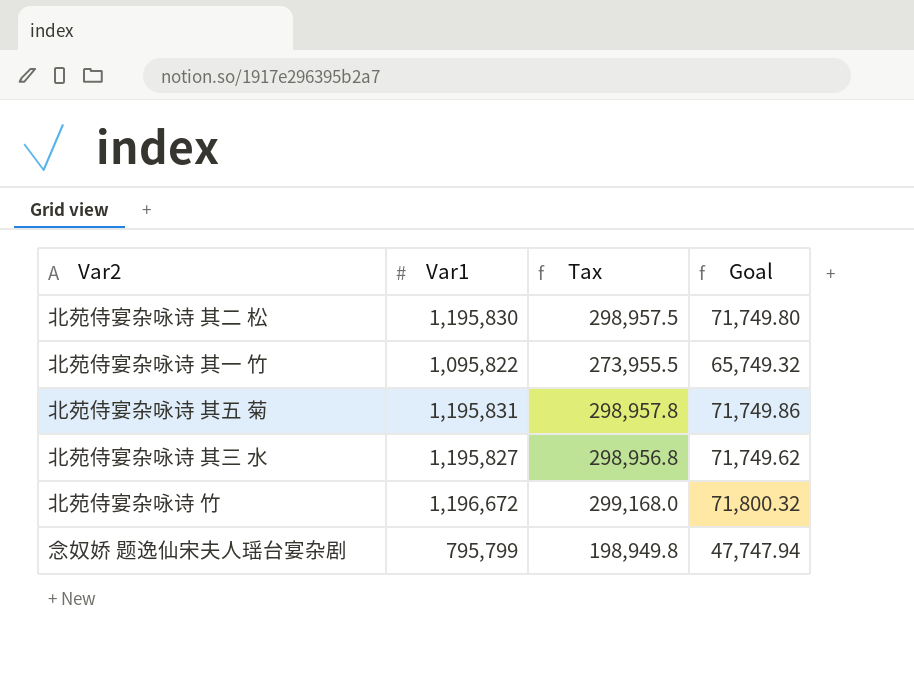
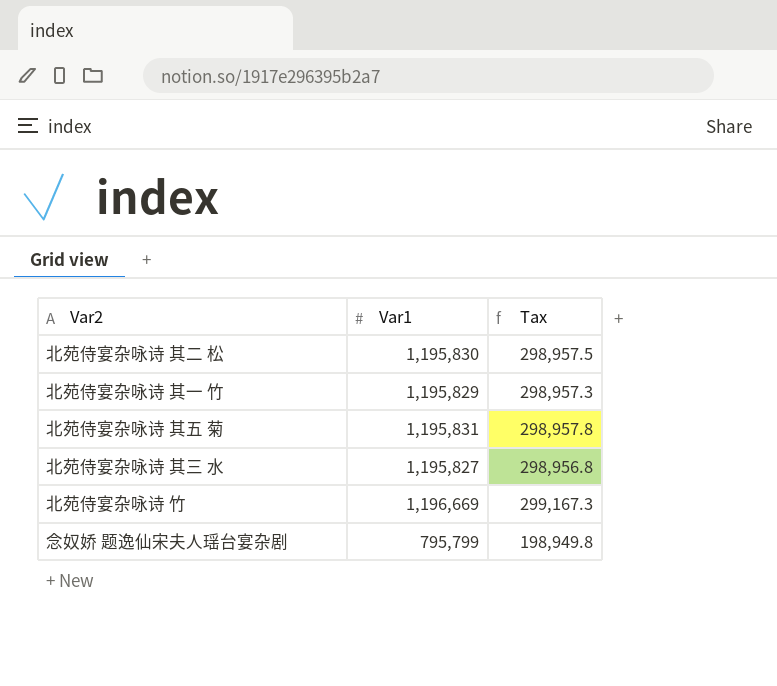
column Goal | formula: [Var1] * 0.06 -> none
北苑侍宴杂咏诗 其一 竹 | Var1: 1,095,822 -> 1,195,829
北苑侍宴杂咏诗 其一 竹 | Tax: 273,955.5 -> 298,957.3
北苑侍宴杂咏诗 竹 | Var1: 1,196,672 -> 1,196,669
北苑侍宴杂咏诗 竹 | Tax: 299,168.0 -> 299,167.3

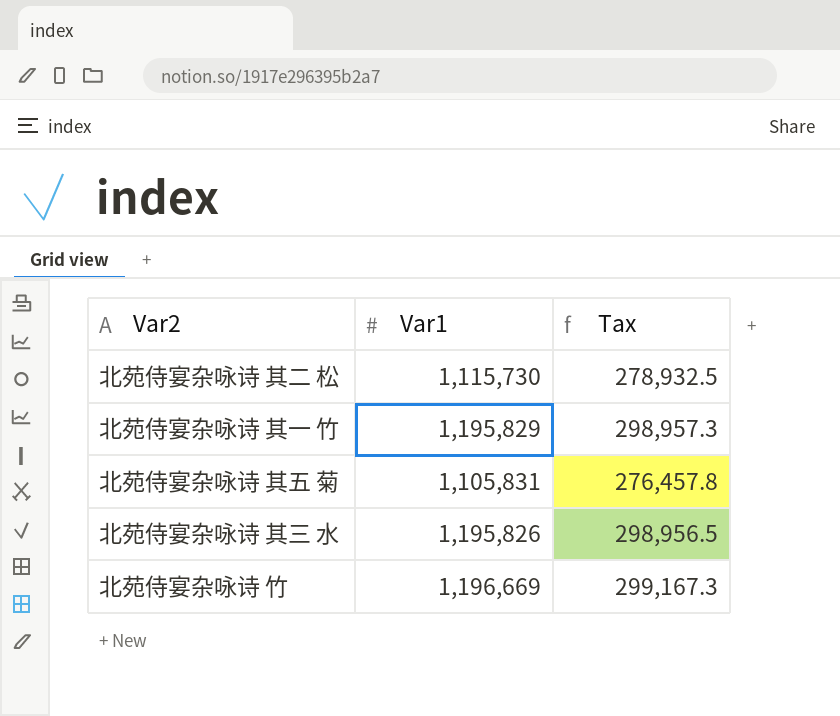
row 念奴娇 题逸仙宋夫人瑶台宴杂剧: 795,799 | 198,949.8 -> none
北苑侍宴杂咏诗 其二 松 | Var1: 1,195,830 -> 1,115,730
北苑侍宴杂咏诗 其二 松 | Tax: 298,957.5 -> 278,932.5
北苑侍宴杂咏诗 其五 菊 | Var1: 1,195,831 -> 1,105,831
北苑侍宴杂咏诗 其五 菊 | Tax: 298,957.8 -> 276,457.8
北苑侍宴杂咏诗 其三 水 | Var1: 1,195,827 -> 1,195,826
北苑侍宴杂咏诗 其三 水 | Tax: 298,956.8 -> 298,956.5

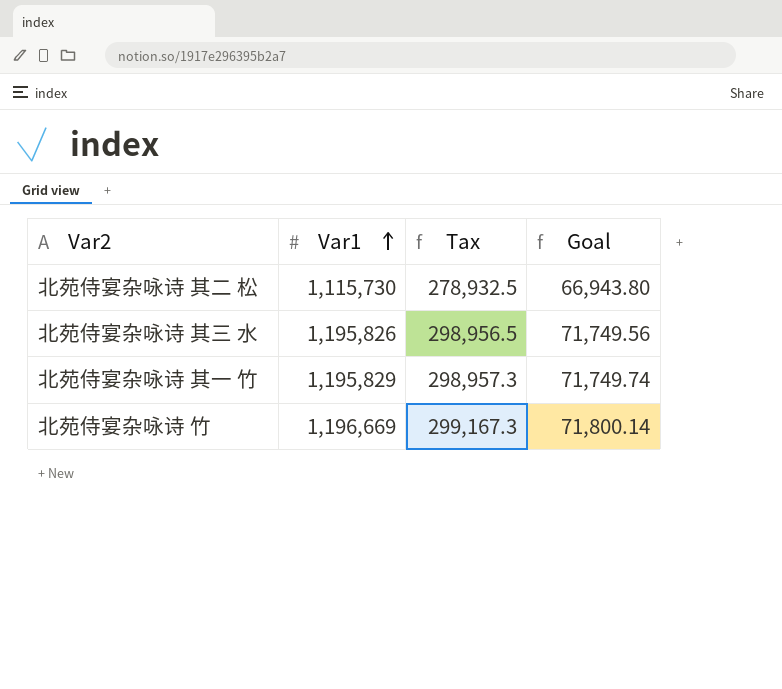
row order: none -> Var1 ascending
column Goal | formula: none -> [Var1] * 0.06
row 北苑侍宴杂咏诗 其五 菊: 1,105,831 | 276,457.8 -> none

